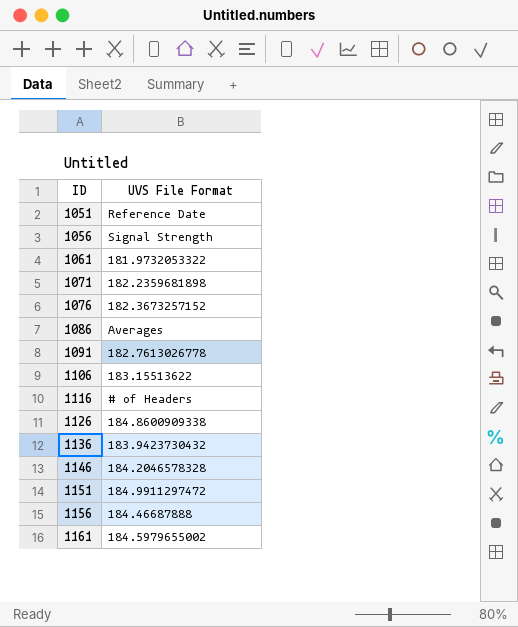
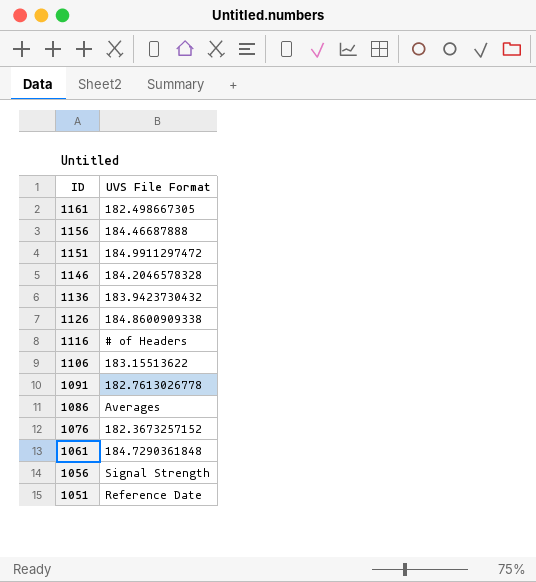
row order: ID ascending -> ID descending
row 1071: 182.2359681898 -> none
1161 | UVS File Format: 184.5979655002 -> 182.498667305
1061 | UVS File Format: 181.9732053322 -> 184.7290361848

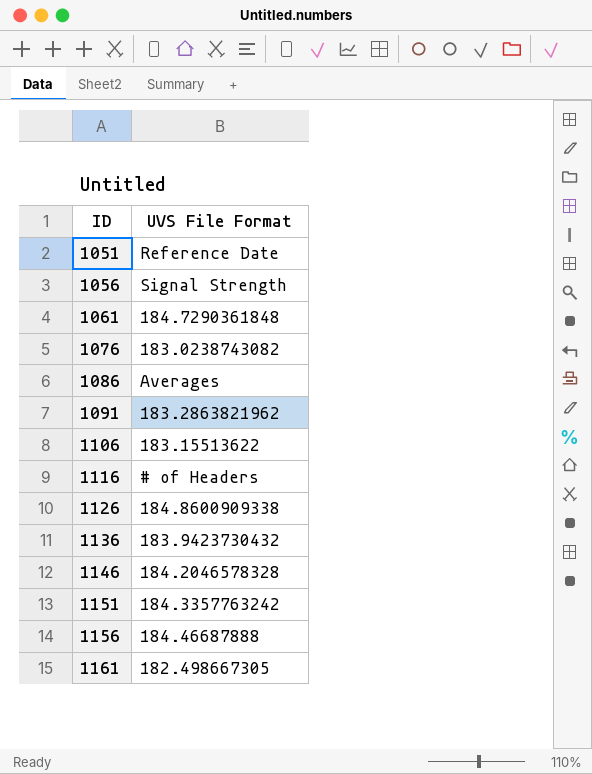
row order: ID descending -> ID ascending
1076 | UVS File Format: 182.3673257152 -> 183.0238743082
1091 | UVS File Format: 182.7613026778 -> 183.2863821962
1151 | UVS File Format: 184.9911297472 -> 184.3357763242

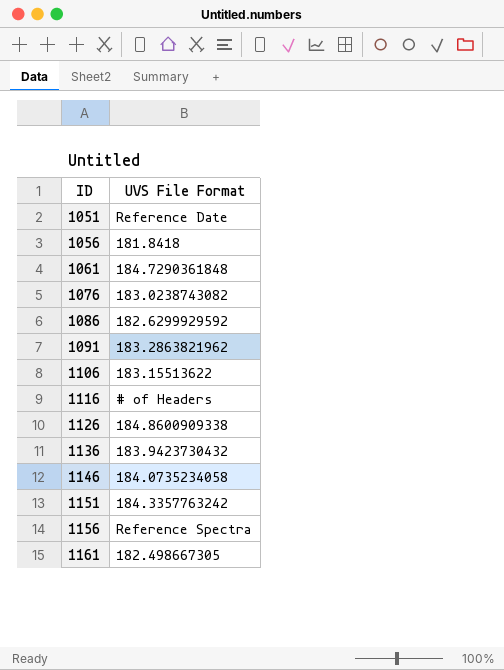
1056 | UVS File Format: Signal Strength -> 181.8418
1086 | UVS File Format: Averages -> 182.6299929592
1146 | UVS File Format: 184.2046578328 -> 184.0735234058
1156 | UVS File Format: 184.46687888 -> Reference Spectra

